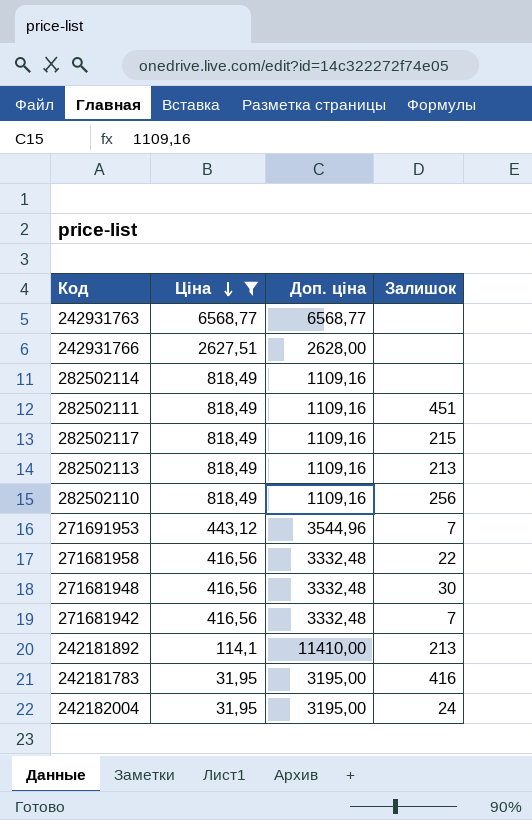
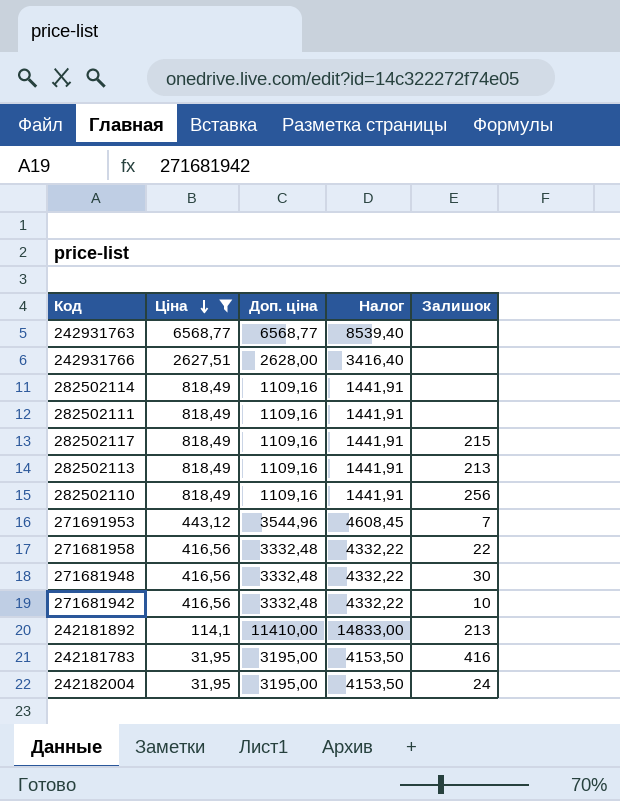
column Налог | formula: none -> [Доп. ціна] * 1,3
282502111 | Залишок: 451 -> none
271681942 | Залишок: 7 -> 10

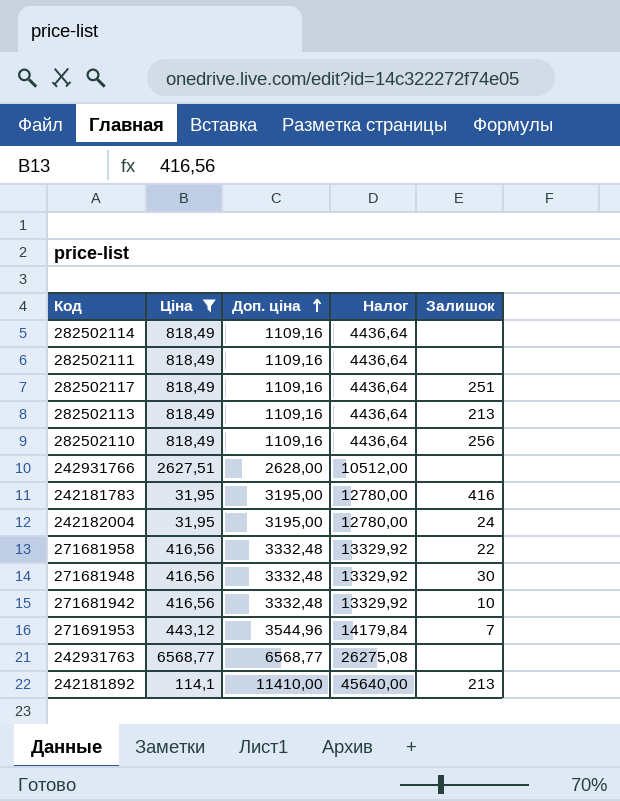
row order: Ціна descending -> Доп. ціна ascending
column Налог | formula: [Доп. ціна] * 1,3 -> [Доп. ціна] * 4
282502117 | Залишок: 215 -> 251

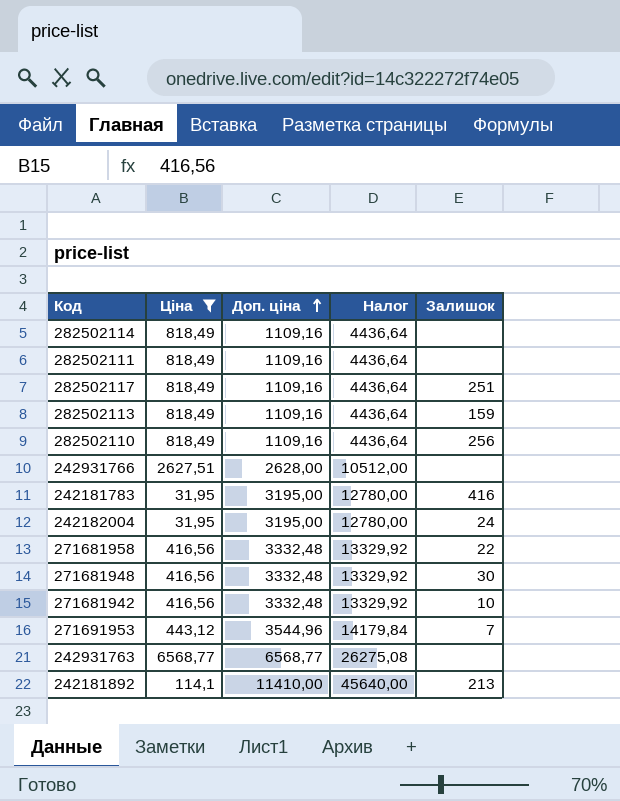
282502113 | Залишок: 213 -> 159

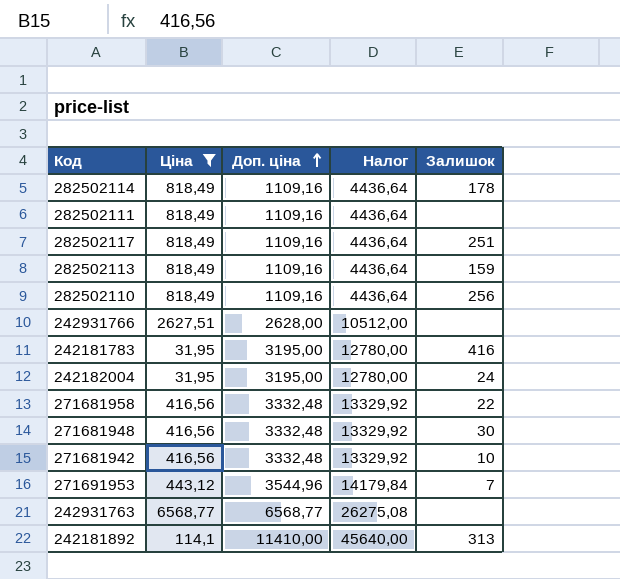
282502114 | Залишок: none -> 178
242181892 | Залишок: 213 -> 313

